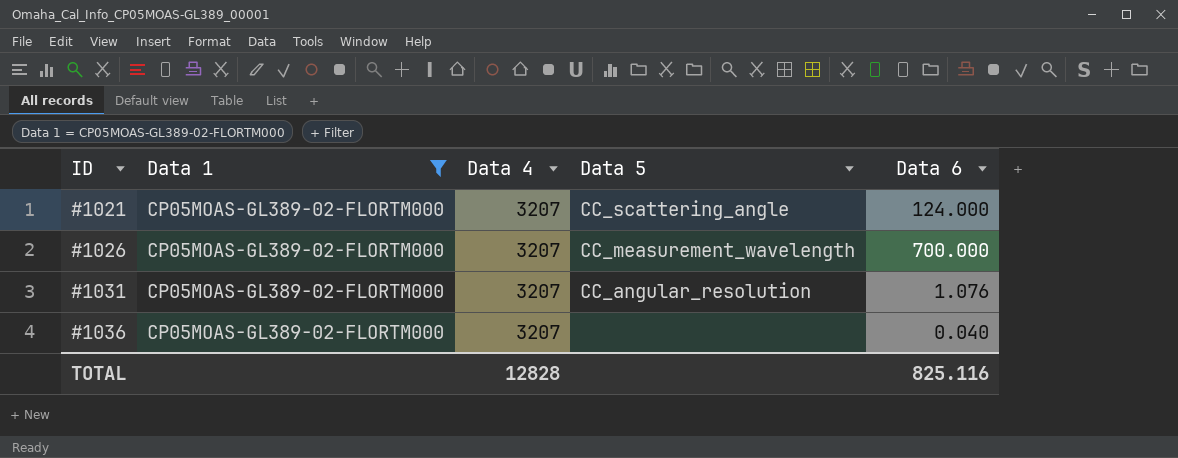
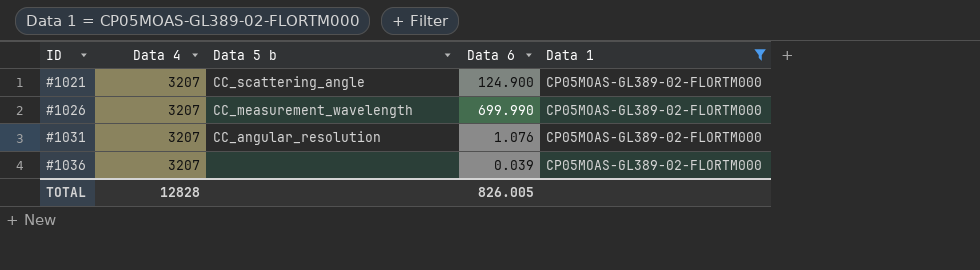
column name: Data 5 -> Data 5 b
column Data 1 | position: 2 -> 5
#1021 | Data 6: 124.000 -> 124.900
#1026 | Data 6: 700.000 -> 699.990
#1036 | Data 6: 0.040 -> 0.039
TOTAL | Data 6: 825.116 -> 826.005

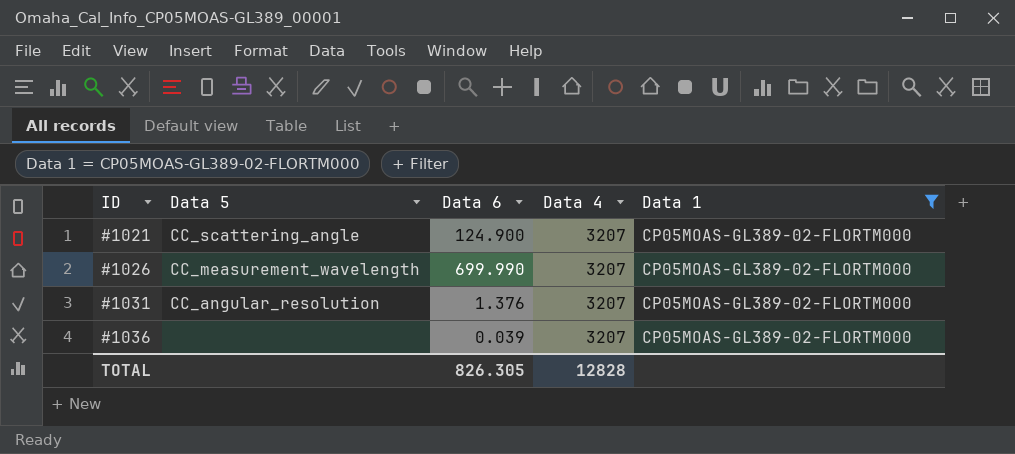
column name: Data 5 b -> Data 5
column Data 4 | position: 2 -> 4
#1031 | Data 6: 1.076 -> 1.376
TOTAL | Data 6: 826.005 -> 826.305

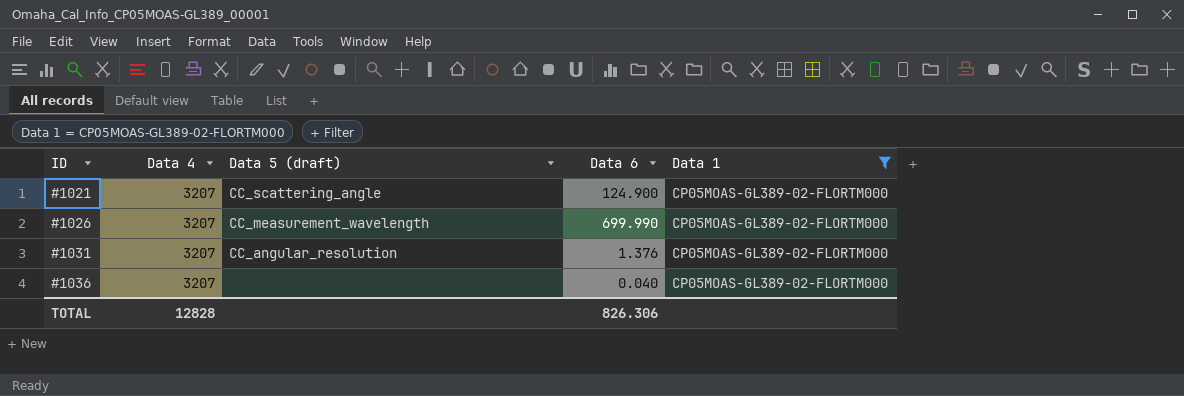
column Data 4 | position: 4 -> 2
column name: Data 5 -> Data 5 (draft)
#1036 | Data 6: 0.039 -> 0.040
TOTAL | Data 6: 826.305 -> 826.306

